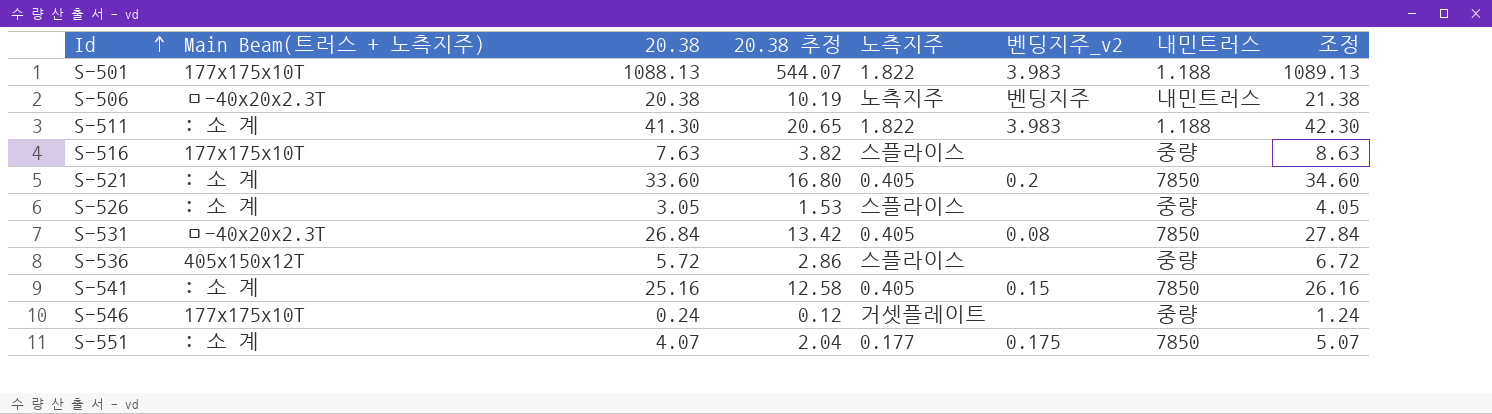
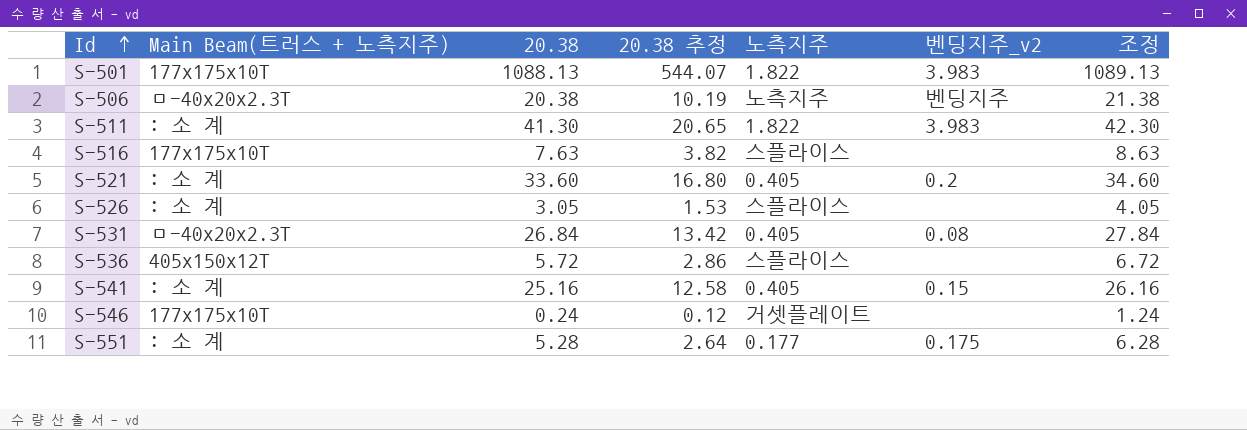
column 내민트러스 | position: 7 -> none
S-551 | 20.38: 4.07 -> 5.28
S-551 | 20.38 추정: 2.04 -> 2.64
S-551 | 조정: 5.07 -> 6.28

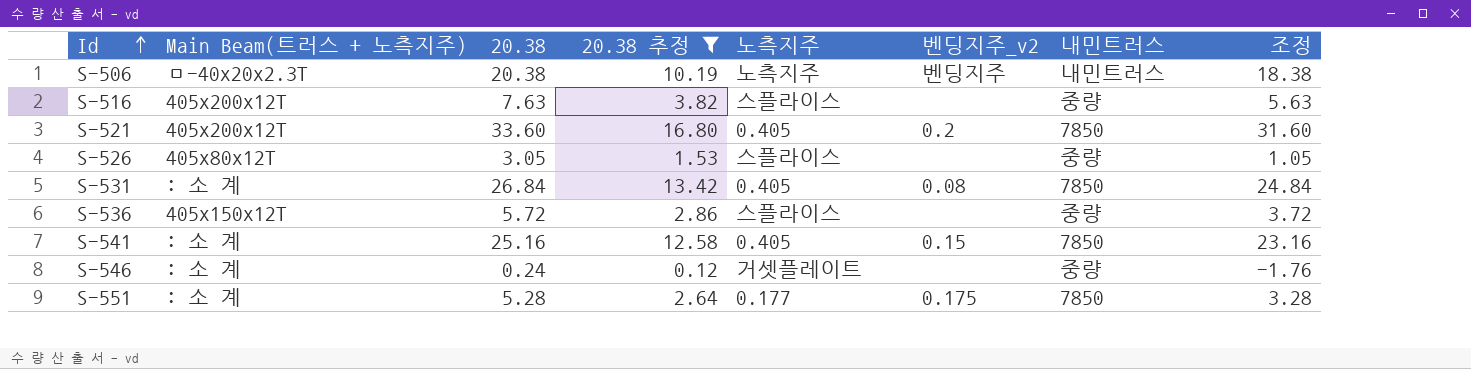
filter: none -> 20.38 추정 <= 16.80
column 내민트러스 | position: none -> 7
column 조정 | formula: [20.38] + 1 -> [20.38] - 2
S-516 | Main Beam(트러스 + 노측지주): 177x175x10T -> 405x200x12T
S-521 | Main Beam(트러스 + 노측지주): : 소 계 -> 405x200x12T
S-526 | Main Beam(트러스 + 노측지주): : 소 계 -> 405x80x12T
S-531 | Main Beam(트러스 + 노측지주): ㅁ-40x20x2.3T -> : 소 계
S-546 | Main Beam(트러스 + 노측지주): 177x175x10T -> : 소 계

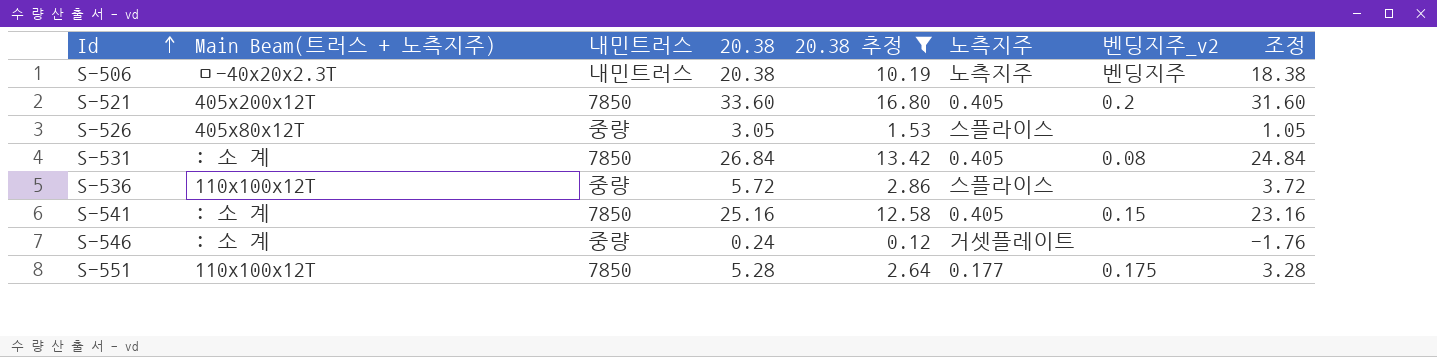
column 내민트러스 | position: 7 -> 3
row S-516: 405x200x12T | 7.63 | 3.82 | 스플라이스 | none | 중량 | 5.63 -> none
S-536 | Main Beam(트러스 + 노측지주): 405x150x12T -> 110x100x12T
S-551 | Main Beam(트러스 + 노측지주): : 소 계 -> 110x100x12T

